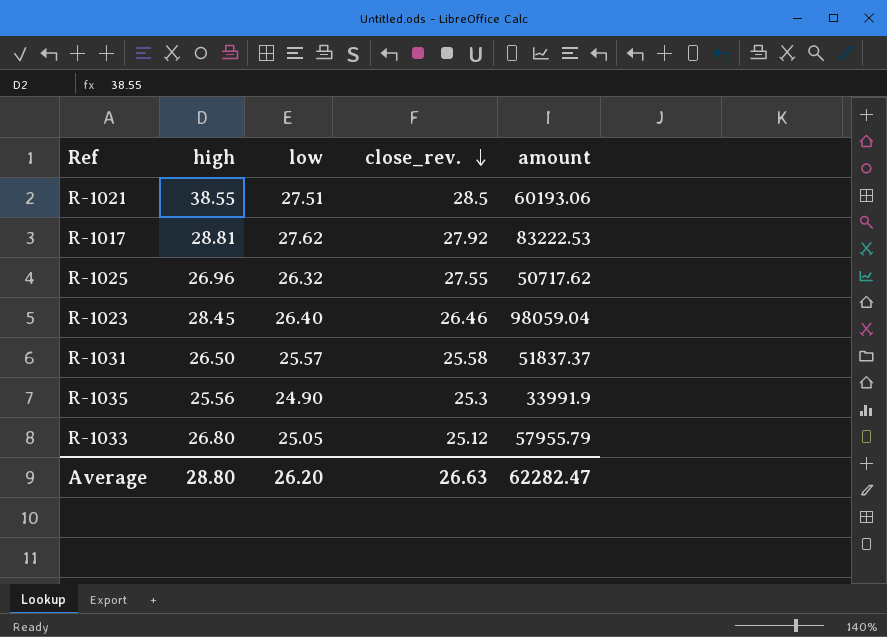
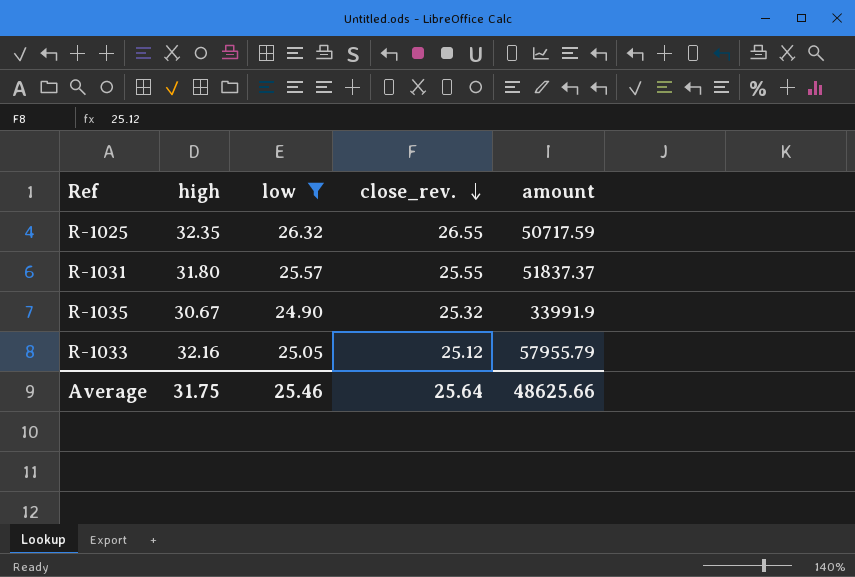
filter: none -> low <= 26.32
R-1025 | high: 26.96 -> 32.35
R-1025 | close_rev.: 27.55 -> 26.55
R-1025 | amount: 50717.62 -> 50717.59
R-1031 | high: 26.50 -> 31.80
R-1031 | close_rev.: 25.58 -> 25.55
R-1035 | high: 25.56 -> 30.67
R-1035 | close_rev.: 25.3 -> 25.32
R-1033 | high: 26.80 -> 32.16
Average | high: 28.80 -> 31.75
Average | low: 26.20 -> 25.46
Average | close_rev.: 26.63 -> 25.64
Average | amount: 62282.47 -> 48625.66

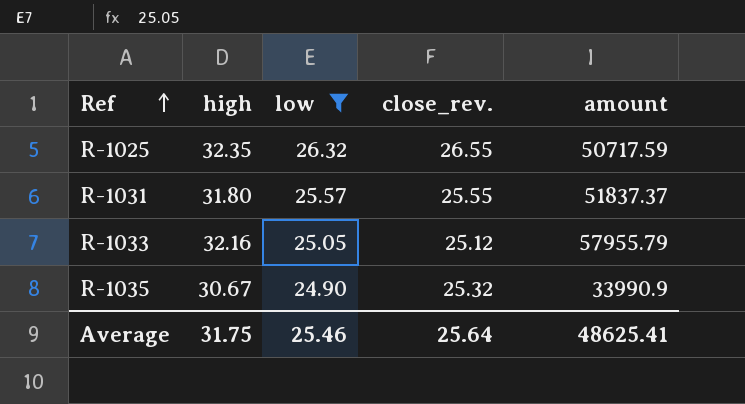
row order: close_rev. descending -> Ref ascending
R-1035 | amount: 33991.9 -> 33990.9
Average | amount: 48625.66 -> 48625.41

